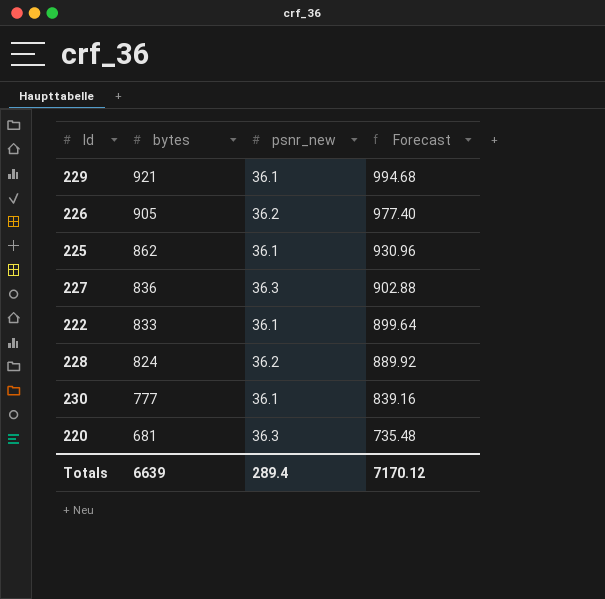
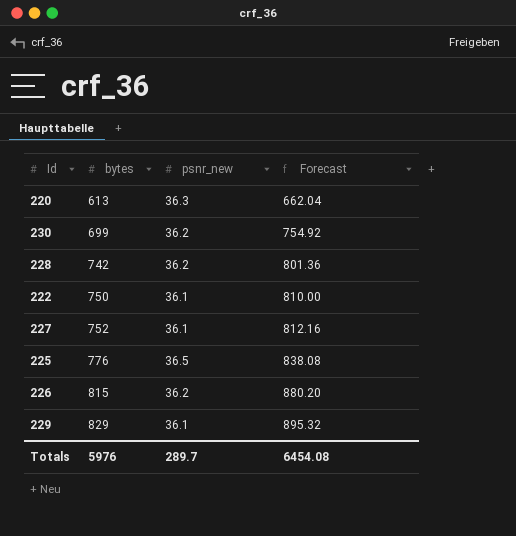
row order: bytes descending -> bytes ascending
220 | bytes: 681 -> 613
220 | Forecast: 735.48 -> 662.04
230 | bytes: 777 -> 699
230 | psnr_new: 36.1 -> 36.2
230 | Forecast: 839.16 -> 754.92
228 | bytes: 824 -> 742
228 | Forecast: 889.92 -> 801.36
222 | bytes: 833 -> 750
222 | Forecast: 899.64 -> 810.00
227 | bytes: 836 -> 752
227 | psnr_new: 36.3 -> 36.1
227 | Forecast: 902.88 -> 812.16
225 | bytes: 862 -> 776
225 | psnr_new: 36.1 -> 36.5
225 | Forecast: 930.96 -> 838.08
226 | bytes: 905 -> 815
226 | Forecast: 977.40 -> 880.20
229 | bytes: 921 -> 829
229 | Forecast: 994.68 -> 895.32
Totals | bytes: 6639 -> 5976
Totals | psnr_new: 289.4 -> 289.7
Totals | Forecast: 7170.12 -> 6454.08

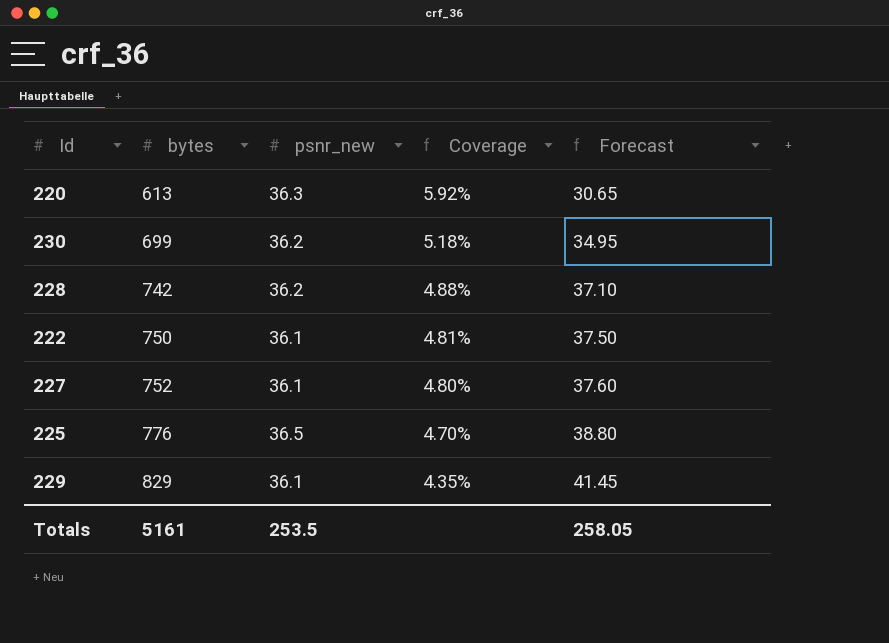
column Coverage | formula: none -> [psnr_new] / [bytes]
column Forecast | formula: [bytes] * 1.08 -> [bytes] * 0.05
row 226: 815 | 36.2 | 880.20 -> none
Totals | bytes: 5976 -> 5161
Totals | psnr_new: 289.7 -> 253.5
Totals | Forecast: 6454.08 -> 258.05

